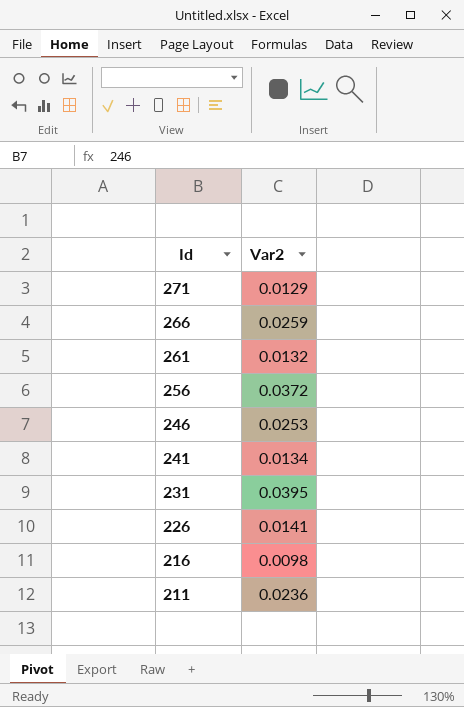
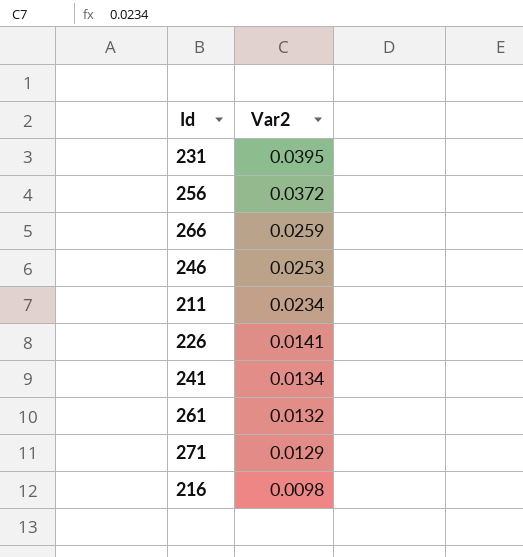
row order: Id descending -> Var2 descending
211 | Var2: 0.0236 -> 0.0234

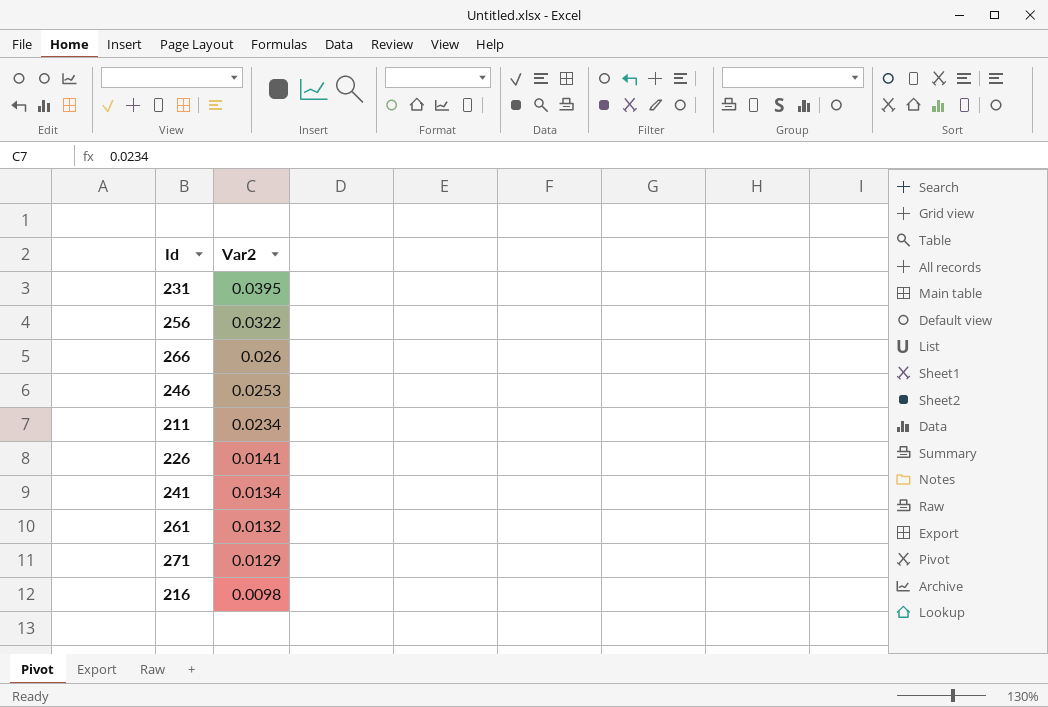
256 | Var2: 0.0372 -> 0.0322
266 | Var2: 0.0259 -> 0.026

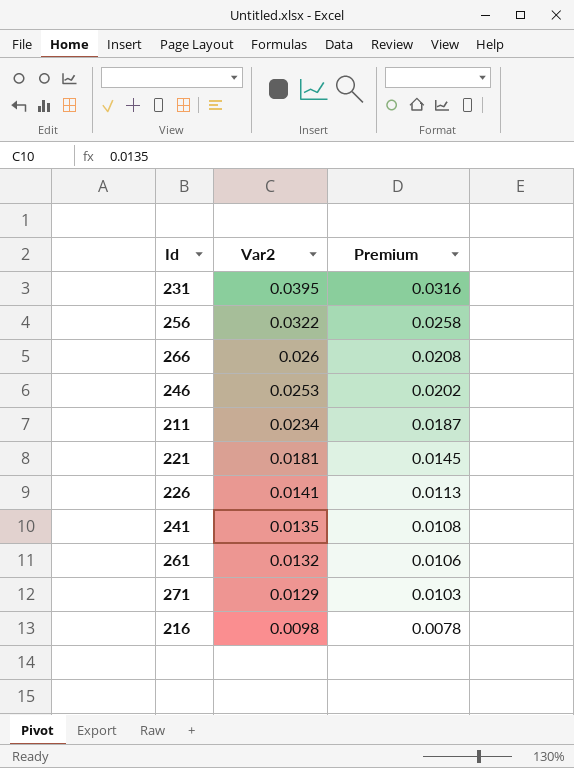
column Premium | formula: none -> [Var2] * 0.8
row 221: none -> 0.0181 | 0.0145
241 | Var2: 0.0134 -> 0.0135

